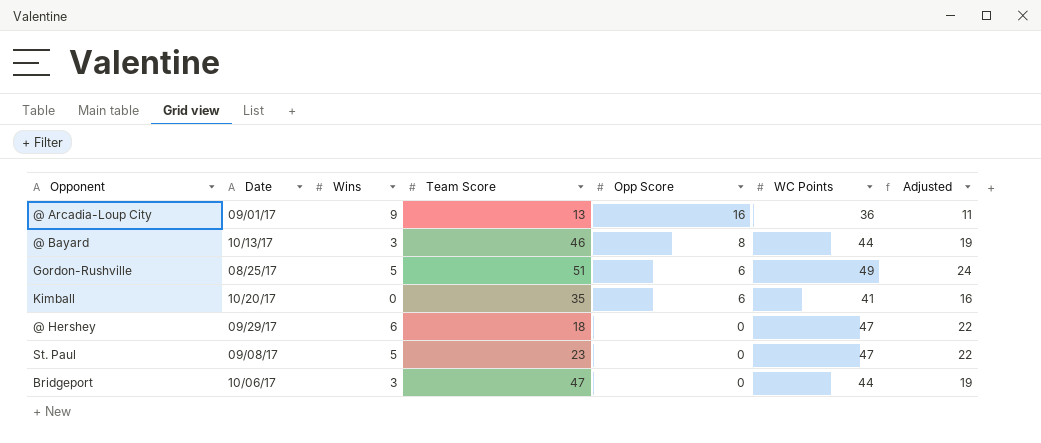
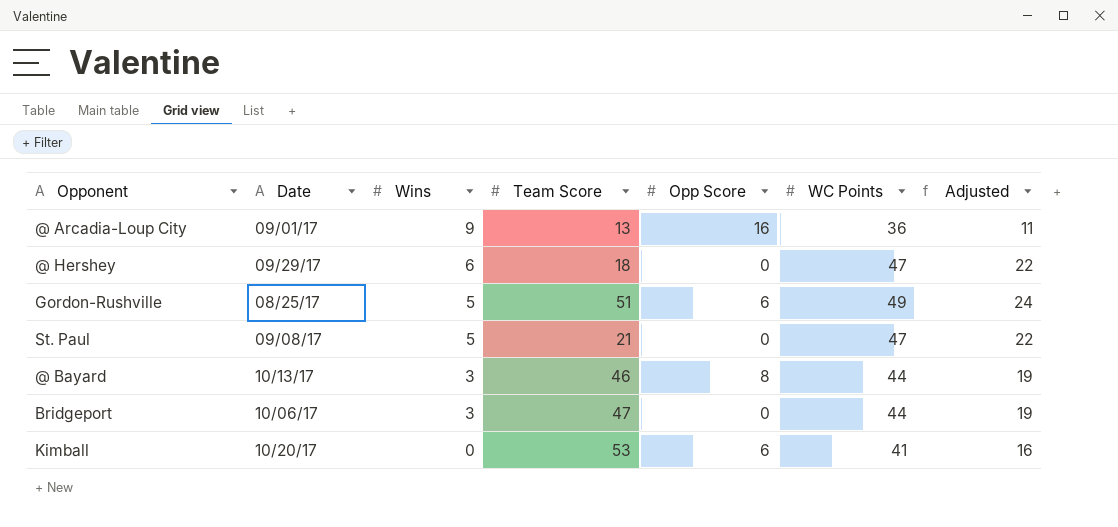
row order: Opp Score descending -> Wins descending
St. Paul | Team Score: 23 -> 21
Kimball | Team Score: 35 -> 53

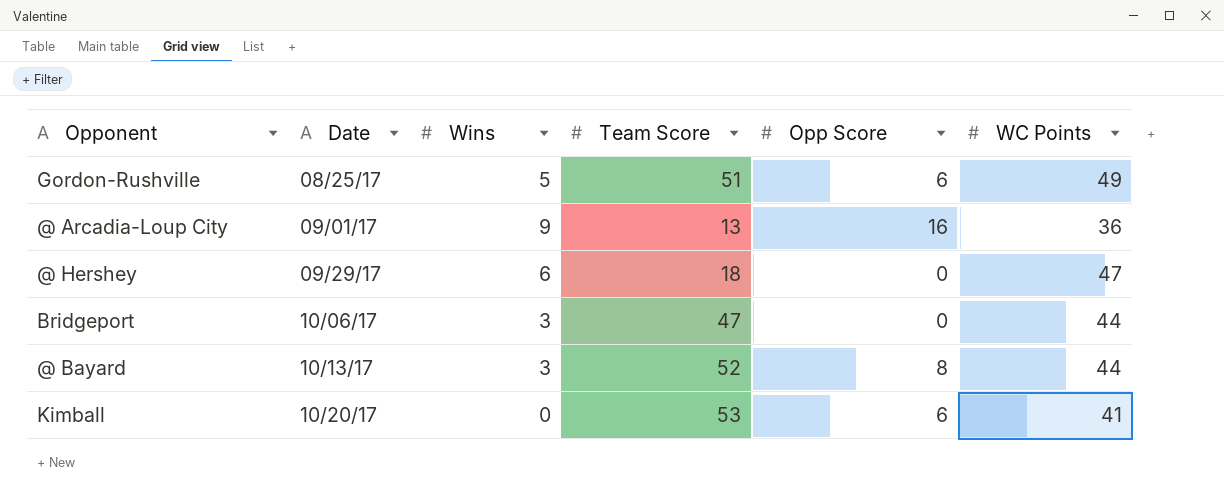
row order: Wins descending -> Date ascending
column Adjusted | formula: [WC Points] - 25 -> none
row St. Paul: 09/08/17 | 5 | 21 | 0 | 47 | 22 -> none
@ Bayard | Team Score: 46 -> 52

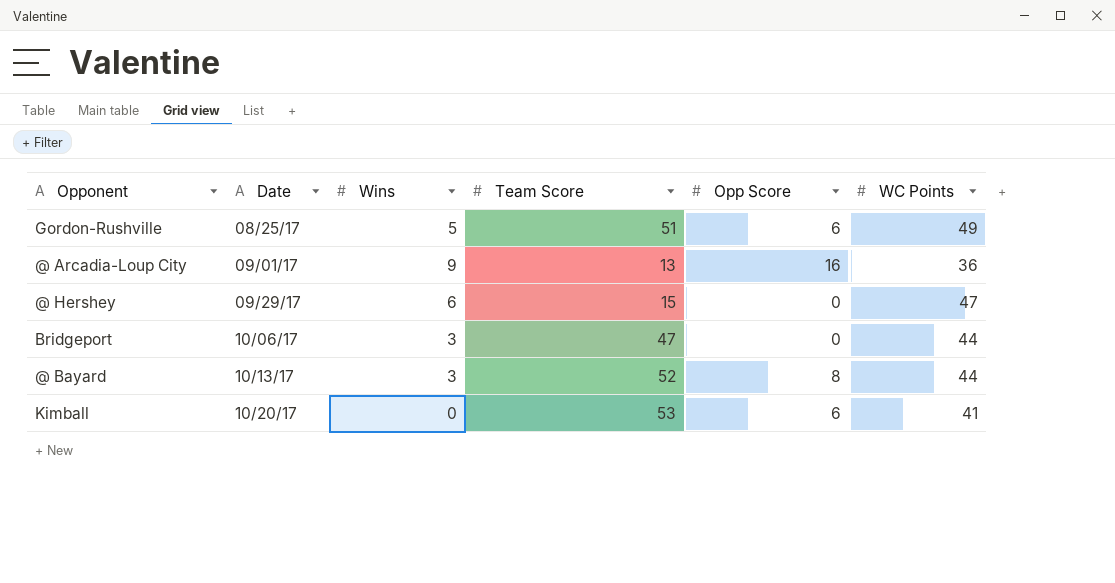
@ Hershey | Team Score: 18 -> 15

